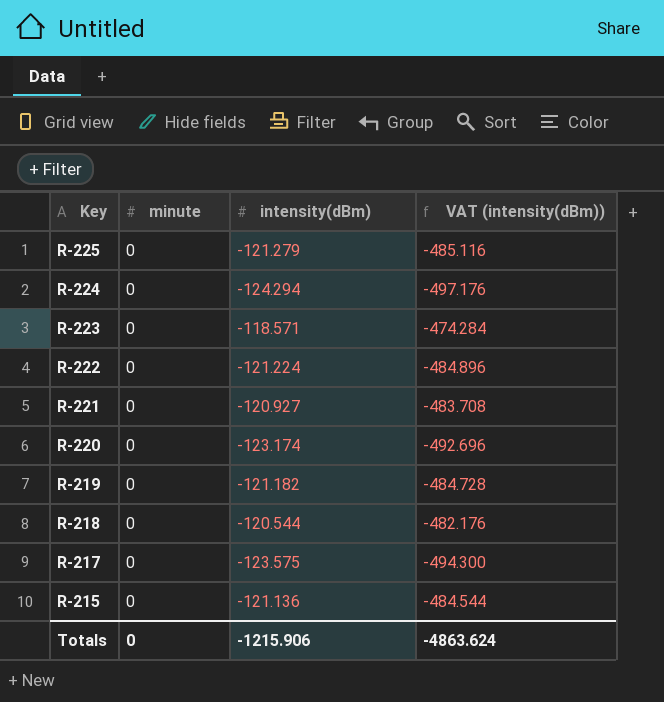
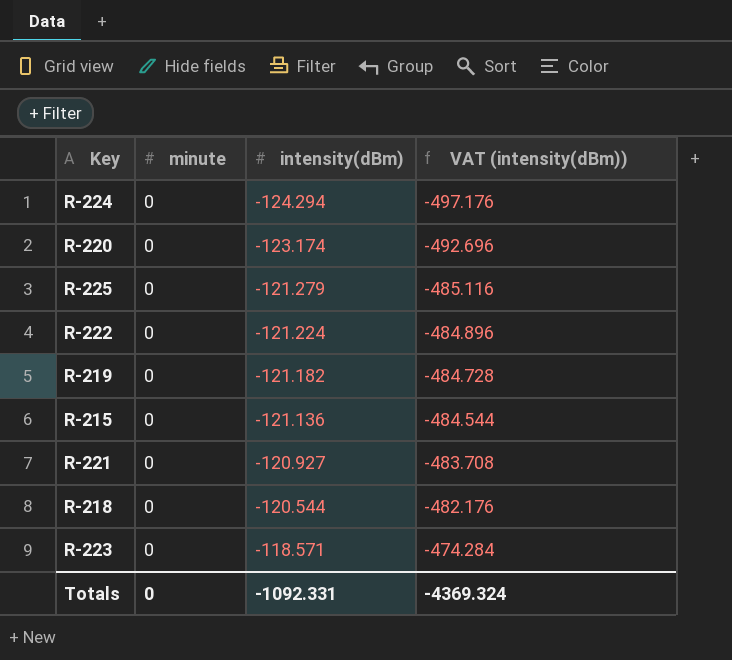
row order: Key descending -> intensity(dBm) ascending
row R-217: 0 | -123.575 | -494.300 -> none
Totals | intensity(dBm): -1215.906 -> -1092.331
Totals | VAT (intensity(dBm)): -4863.624 -> -4369.324

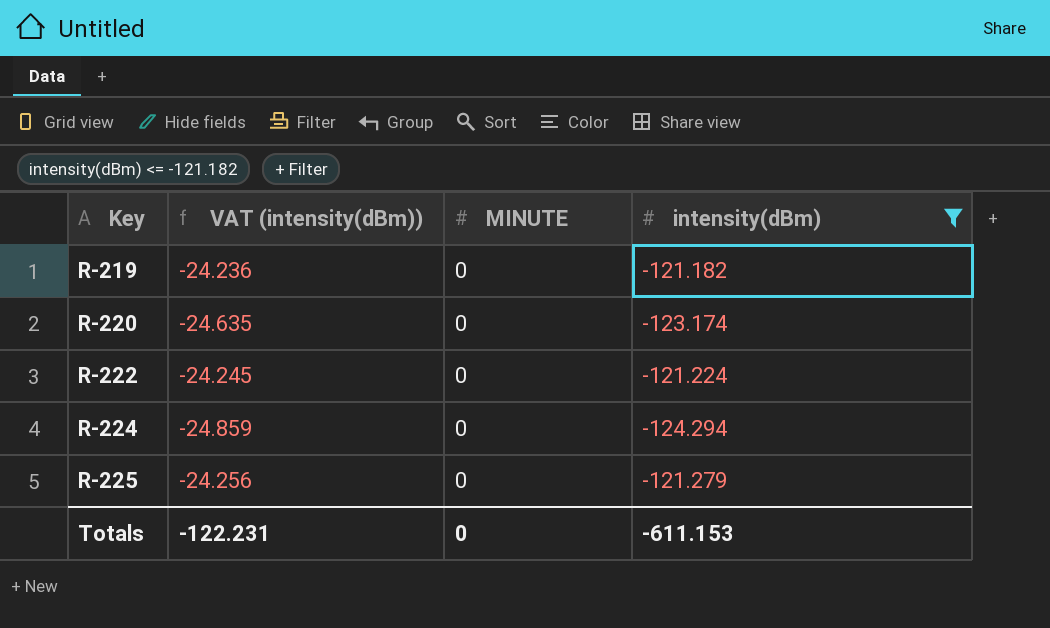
filter: none -> intensity(dBm) <= -121.182
row order: intensity(dBm) ascending -> Key ascending
column VAT (intensity(dBm)) | formula: [intensity(dBm)] * 4 -> [intensity(dBm)] * 0.2
column VAT (intensity(dBm)) | position: 4 -> 2
column name: minute -> MINUTE
Totals | VAT (intensity(dBm)): -4369.324 -> -122.231
Totals | intensity(dBm): -1092.331 -> -611.153

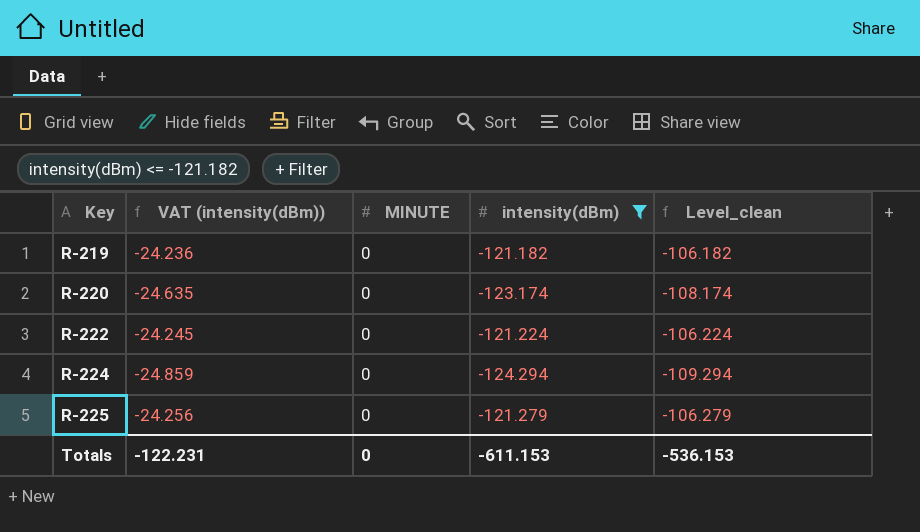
column Level_clean | formula: none -> [intensity(dBm)] + 15

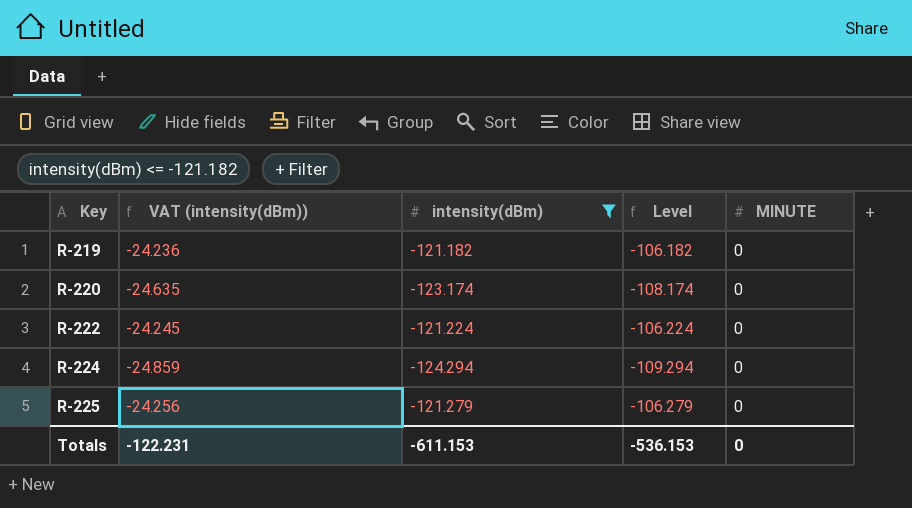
column name: Level_clean -> Level
column MINUTE | position: 3 -> 5

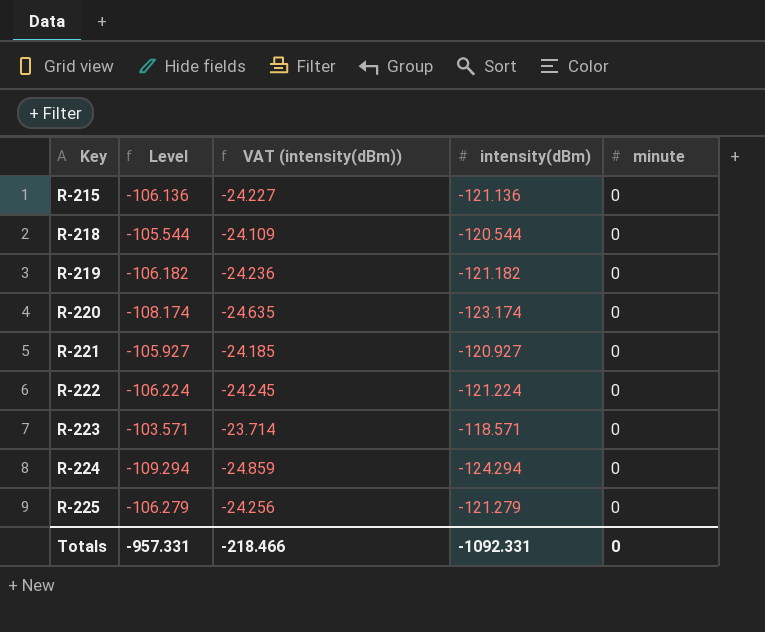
filter: intensity(dBm) <= -121.182 -> none
column Level | position: 4 -> 2
column name: MINUTE -> minute
Totals | Level: -536.153 -> -957.331
Totals | VAT (intensity(dBm)): -122.231 -> -218.466
Totals | intensity(dBm): -611.153 -> -1092.331

